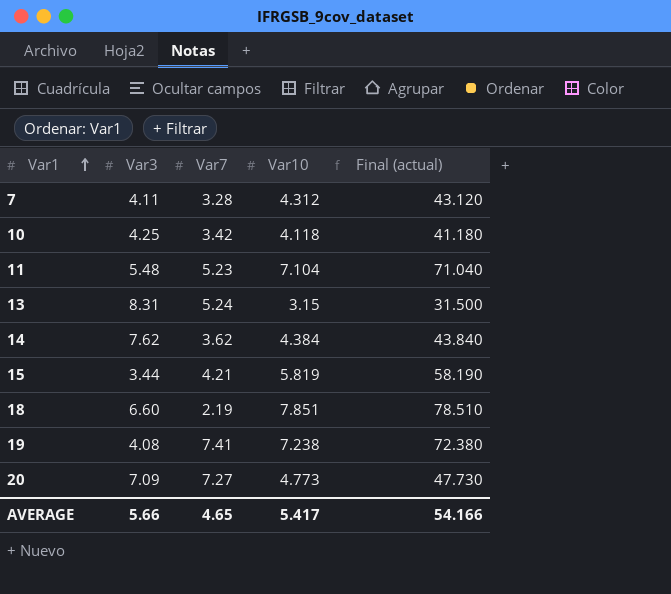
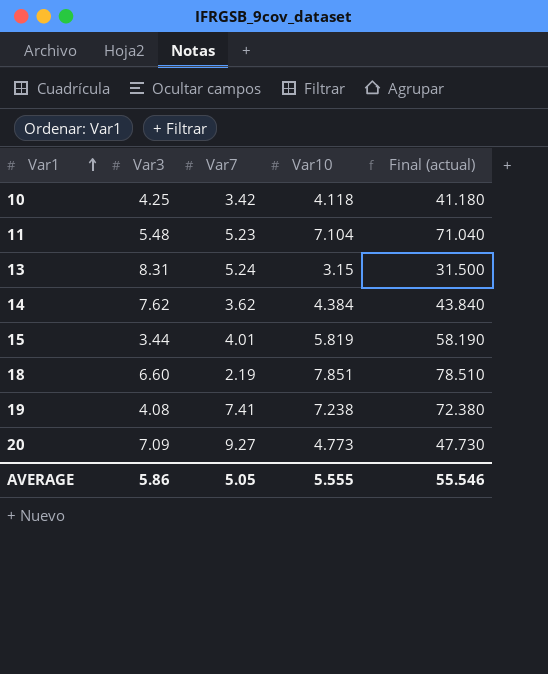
row 7: 4.11 | 3.28 | 4.312 | 43.120 -> none
15 | Var7: 4.21 -> 4.01
20 | Var7: 7.27 -> 9.27
AVERAGE | Var3: 5.66 -> 5.86
AVERAGE | Var7: 4.65 -> 5.05
AVERAGE | Var10: 5.417 -> 5.555
AVERAGE | Final (actual): 54.166 -> 55.546

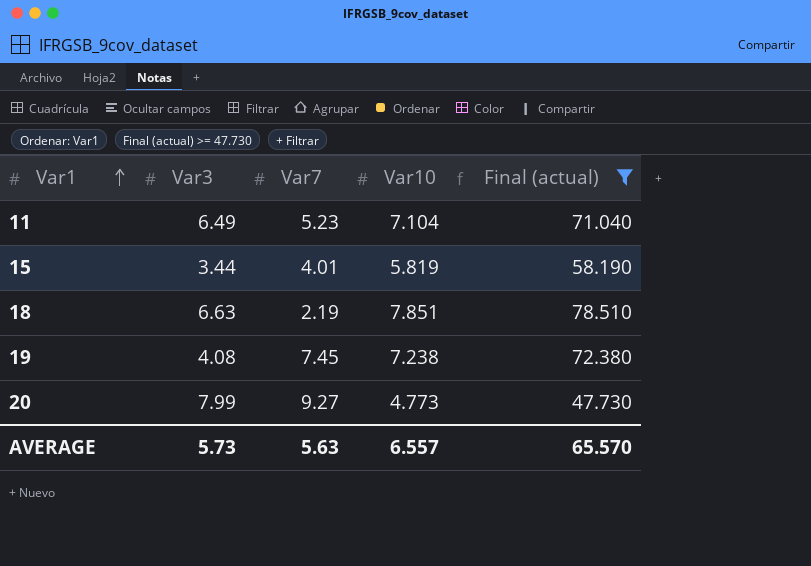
filter: none -> Final (actual) >= 47.730
11 | Var3: 5.48 -> 6.49
18 | Var3: 6.60 -> 6.63
19 | Var7: 7.41 -> 7.45
20 | Var3: 7.09 -> 7.99
AVERAGE | Var3: 5.86 -> 5.73
AVERAGE | Var7: 5.05 -> 5.63
AVERAGE | Var10: 5.555 -> 6.557
AVERAGE | Final (actual): 55.546 -> 65.570

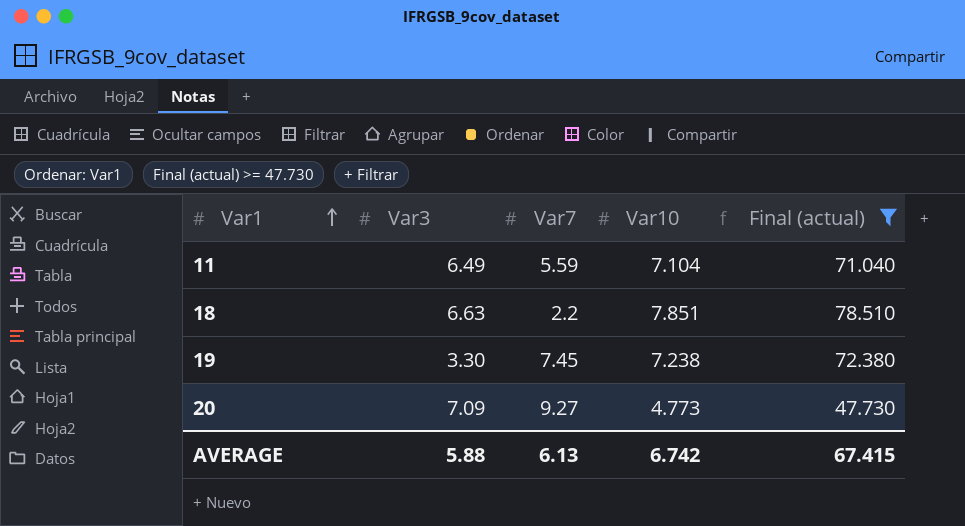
row 15: 3.44 | 4.01 | 5.819 | 58.190 -> none
11 | Var7: 5.23 -> 5.59
18 | Var7: 2.19 -> 2.2
19 | Var3: 4.08 -> 3.30
20 | Var3: 7.99 -> 7.09
AVERAGE | Var3: 5.73 -> 5.88
AVERAGE | Var7: 5.63 -> 6.13
AVERAGE | Var10: 6.557 -> 6.742
AVERAGE | Final (actual): 65.570 -> 67.415

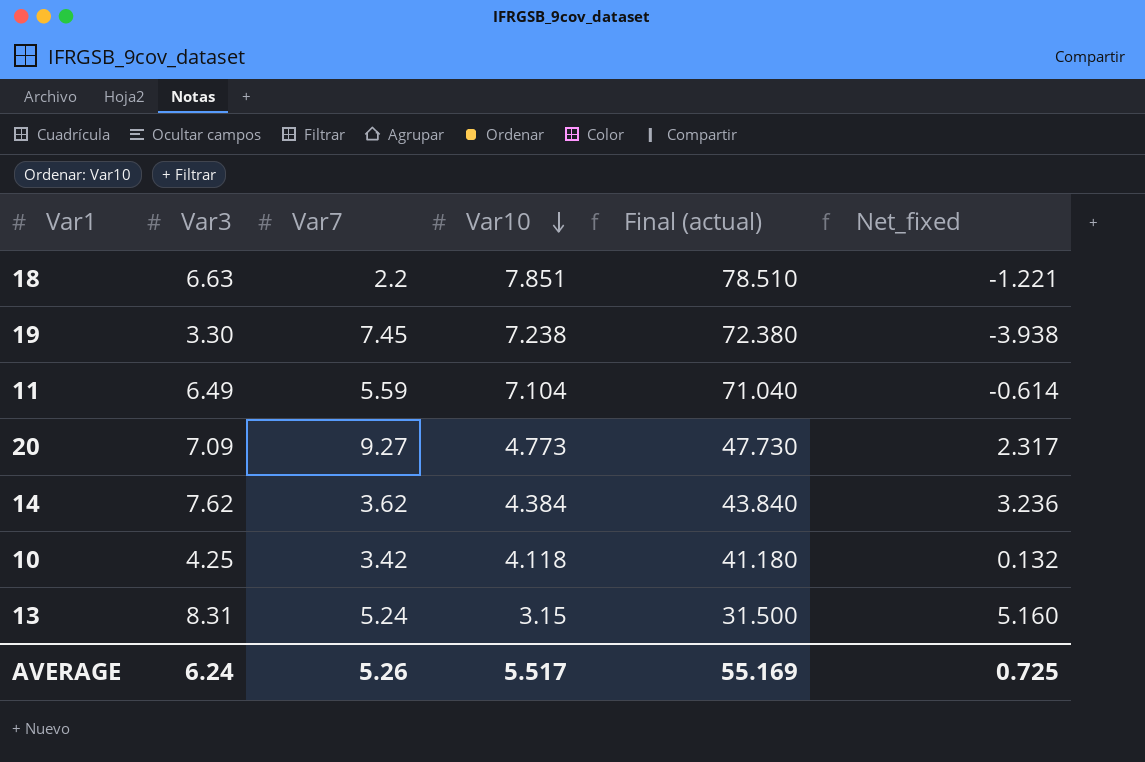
filter: Final (actual) >= 47.730 -> none
row order: Var1 ascending -> Var10 descending
column Net_fixed | formula: none -> [Var3] - [Var10]
AVERAGE | Var3: 5.88 -> 6.24
AVERAGE | Var7: 6.13 -> 5.26
AVERAGE | Var10: 6.742 -> 5.517
AVERAGE | Final (actual): 67.415 -> 55.169

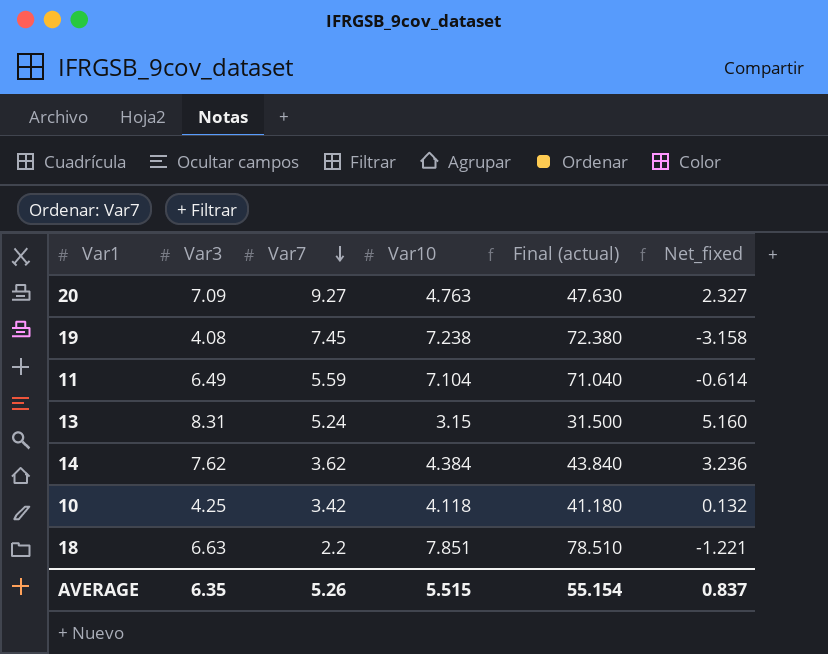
row order: Var10 descending -> Var7 descending
20 | Var10: 4.773 -> 4.763
20 | Final (actual): 47.730 -> 47.630
20 | Net_fixed: 2.317 -> 2.327
19 | Var3: 3.30 -> 4.08
19 | Net_fixed: -3.938 -> -3.158
AVERAGE | Var3: 6.24 -> 6.35
AVERAGE | Var10: 5.517 -> 5.515
AVERAGE | Final (actual): 55.169 -> 55.154
AVERAGE | Net_fixed: 0.725 -> 0.837

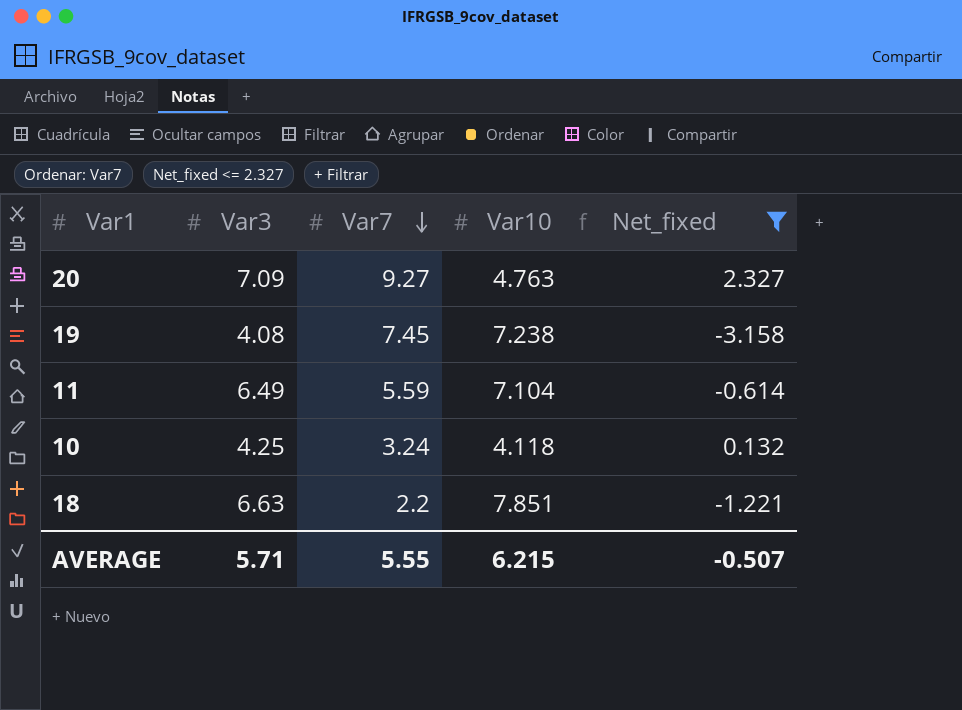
filter: none -> Net_fixed <= 2.327
column Final (actual) | formula: [Var10] * 10 -> none
10 | Var7: 3.42 -> 3.24
AVERAGE | Var3: 6.35 -> 5.71
AVERAGE | Var7: 5.26 -> 5.55
AVERAGE | Var10: 5.515 -> 6.215
AVERAGE | Net_fixed: 0.837 -> -0.507

